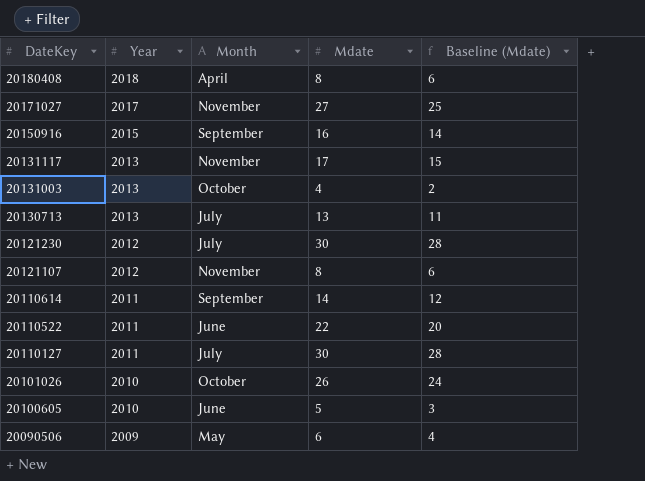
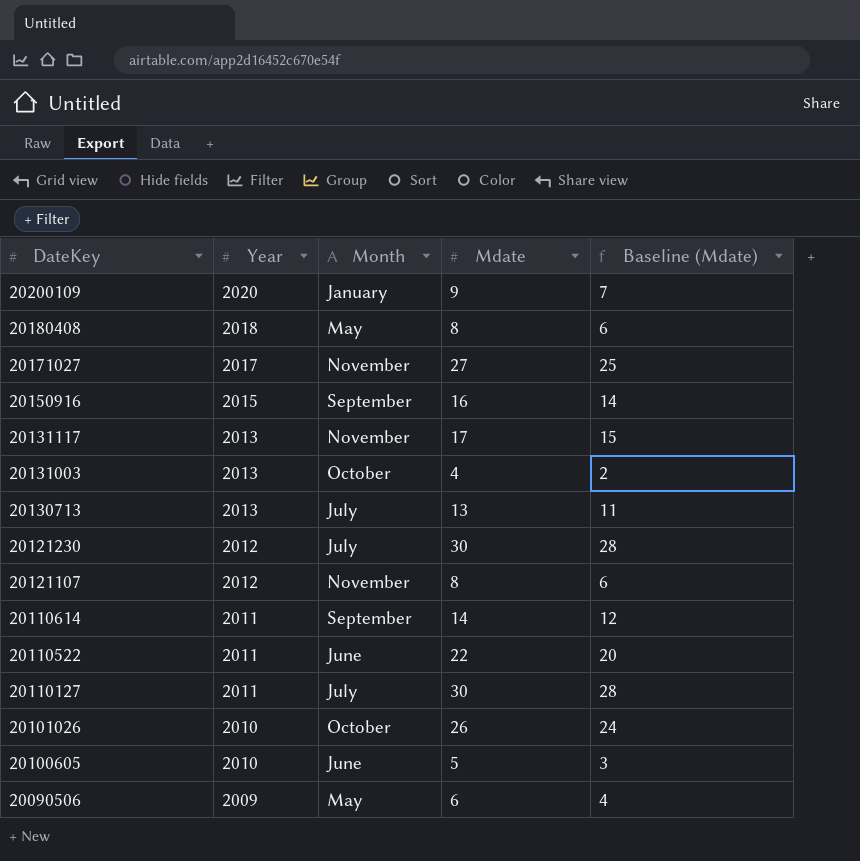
row 20200109: none -> 2020 | January | 9 | 7
20180408 | Month: April -> May

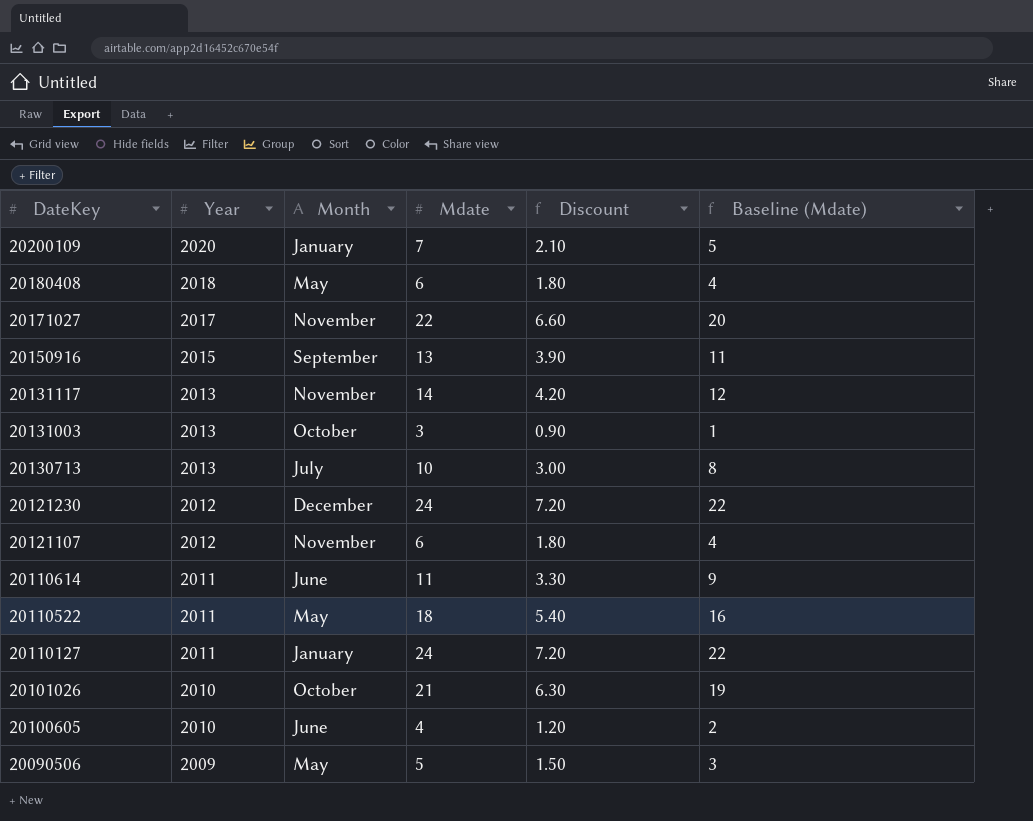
column Discount | formula: none -> [Mdate] * 0.3
20200109 | Mdate: 9 -> 7
20200109 | Baseline (Mdate): 7 -> 5
20180408 | Mdate: 8 -> 6
20180408 | Baseline (Mdate): 6 -> 4
20171027 | Mdate: 27 -> 22
20171027 | Baseline (Mdate): 25 -> 20
20150916 | Mdate: 16 -> 13
20150916 | Baseline (Mdate): 14 -> 11
20131117 | Mdate: 17 -> 14
20131117 | Baseline (Mdate): 15 -> 12
20131003 | Mdate: 4 -> 3
20131003 | Baseline (Mdate): 2 -> 1
20130713 | Mdate: 13 -> 10
20130713 | Baseline (Mdate): 11 -> 8
20121230 | Month: July -> December
20121230 | Mdate: 30 -> 24
20121230 | Baseline (Mdate): 28 -> 22
20121107 | Mdate: 8 -> 6
20121107 | Baseline (Mdate): 6 -> 4
20110614 | Month: September -> June
20110614 | Mdate: 14 -> 11
20110614 | Baseline (Mdate): 12 -> 9
20110522 | Month: June -> May
20110522 | Mdate: 22 -> 18
20110522 | Baseline (Mdate): 20 -> 16
20110127 | Month: July -> January
20110127 | Mdate: 30 -> 24
20110127 | Baseline (Mdate): 28 -> 22
20101026 | Mdate: 26 -> 21
20101026 | Baseline (Mdate): 24 -> 19
20100605 | Mdate: 5 -> 4
20100605 | Baseline (Mdate): 3 -> 2
20090506 | Mdate: 6 -> 5
20090506 | Baseline (Mdate): 4 -> 3

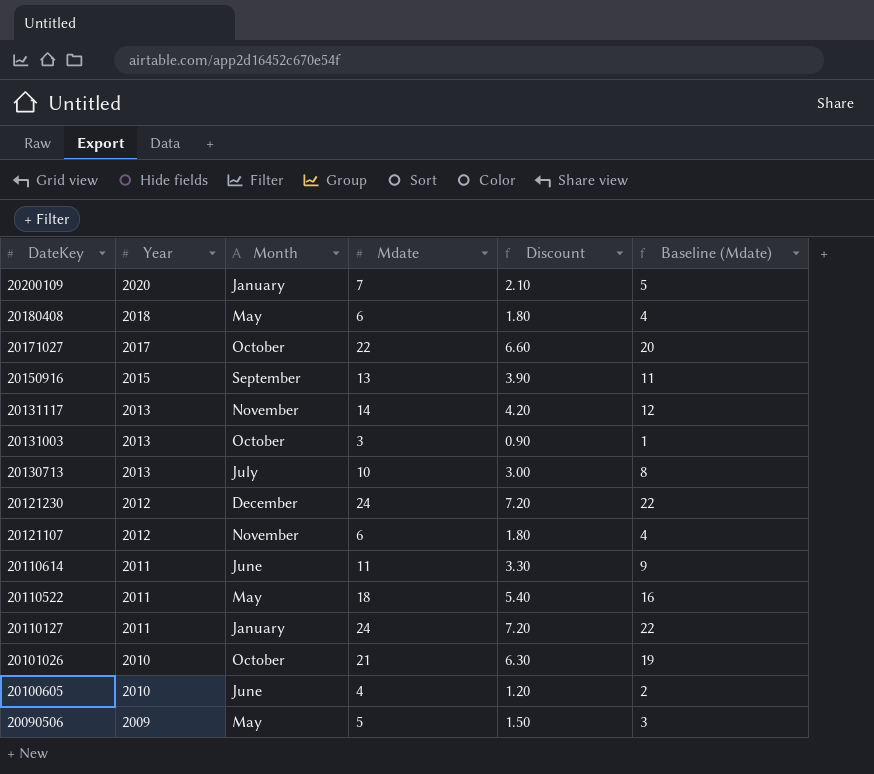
20171027 | Month: November -> October

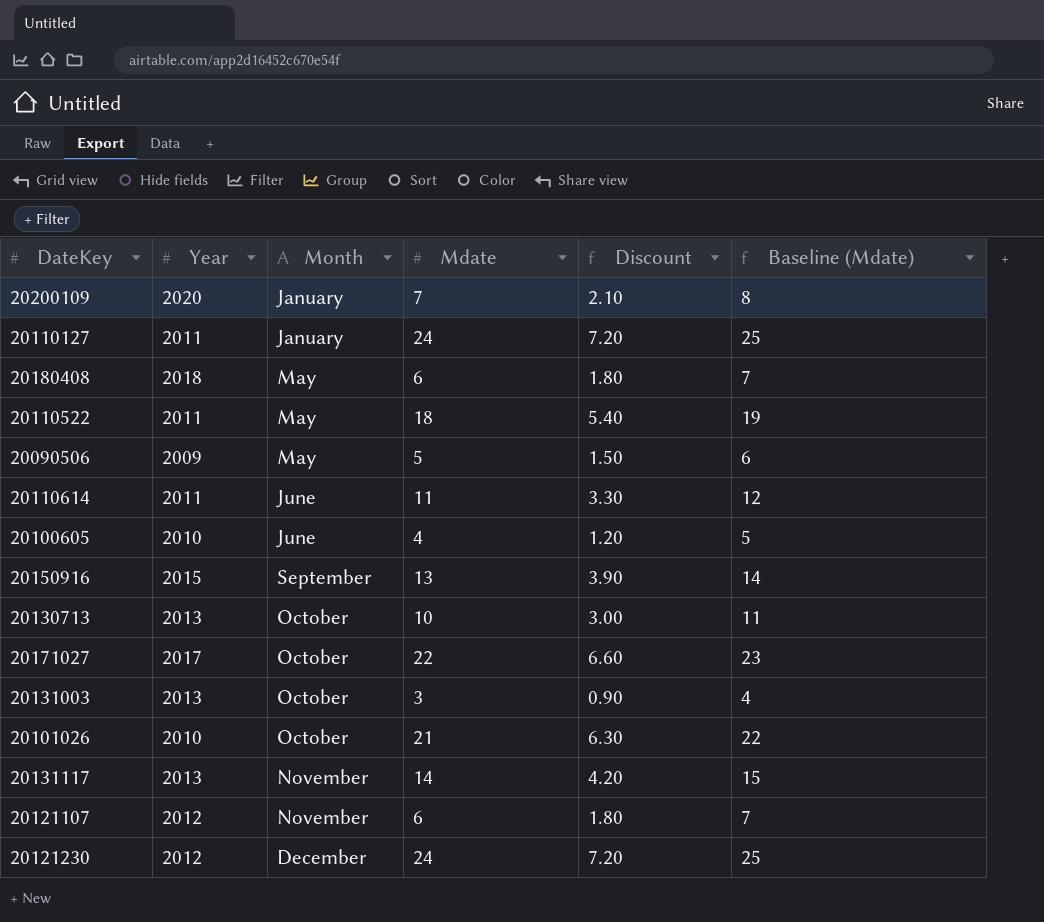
row order: DateKey descending -> Month ascending
column Baseline (Mdate) | formula: [Mdate] - 2 -> [Mdate] + 1
20130713 | Month: July -> October

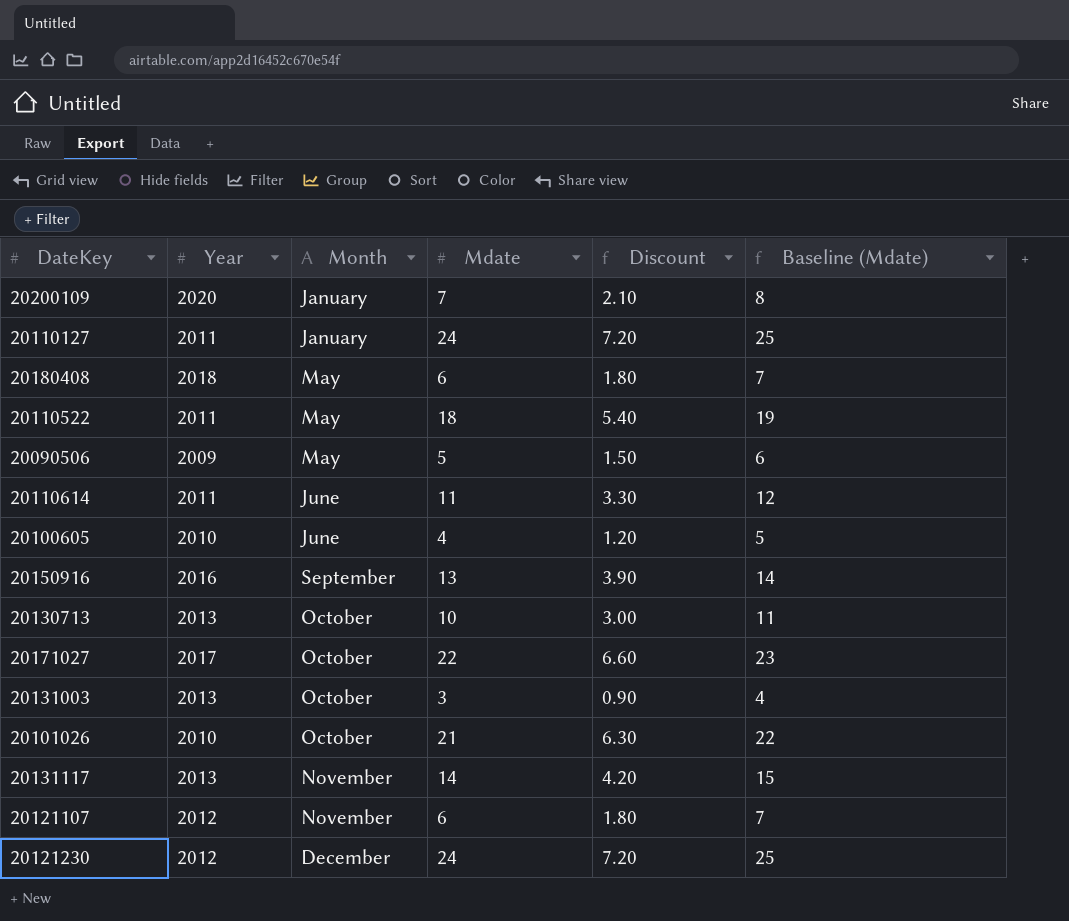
20150916 | Year: 2015 -> 2016

